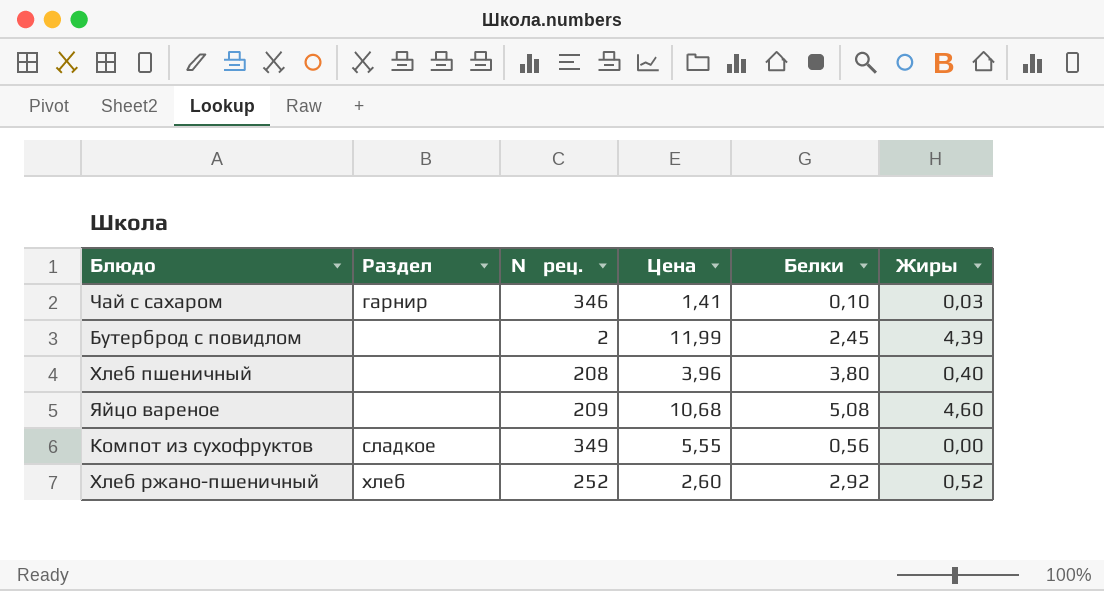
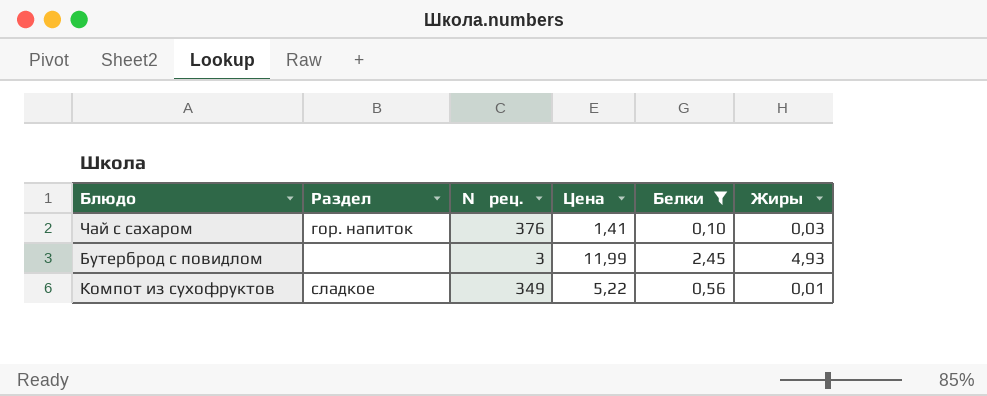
filter: none -> Белки <= 2,45
Чай с сахаром | Раздел: гарнир -> гор. напиток
Чай с сахаром | № рец.: 346 -> 376
Бутерброд с повидлом | № рец.: 2 -> 3
Бутерброд с повидлом | Жиры: 4,39 -> 4,93
Компот из сухофруктов | Цена: 5,55 -> 5,22
Компот из сухофруктов | Жиры: 0,00 -> 0,01

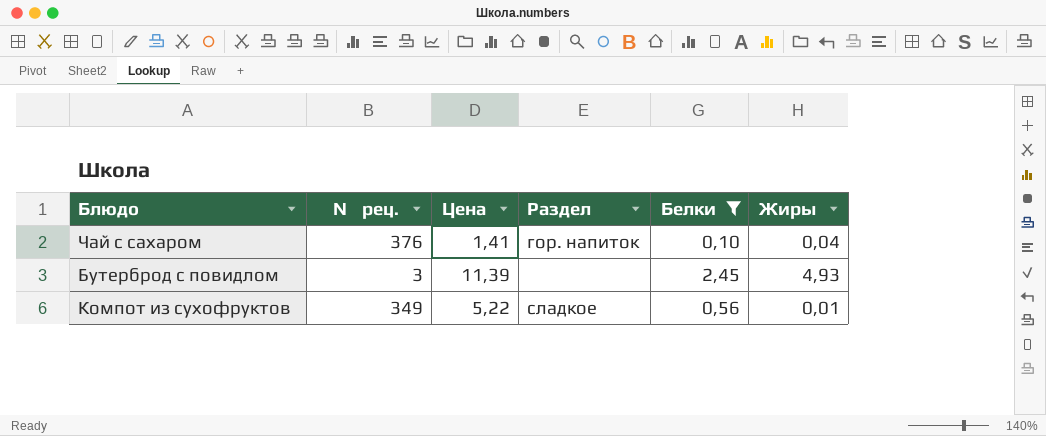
column Раздел | position: 2 -> 4
Чай с сахаром | Жиры: 0,03 -> 0,04
Бутерброд с повидлом | Цена: 11,99 -> 11,39

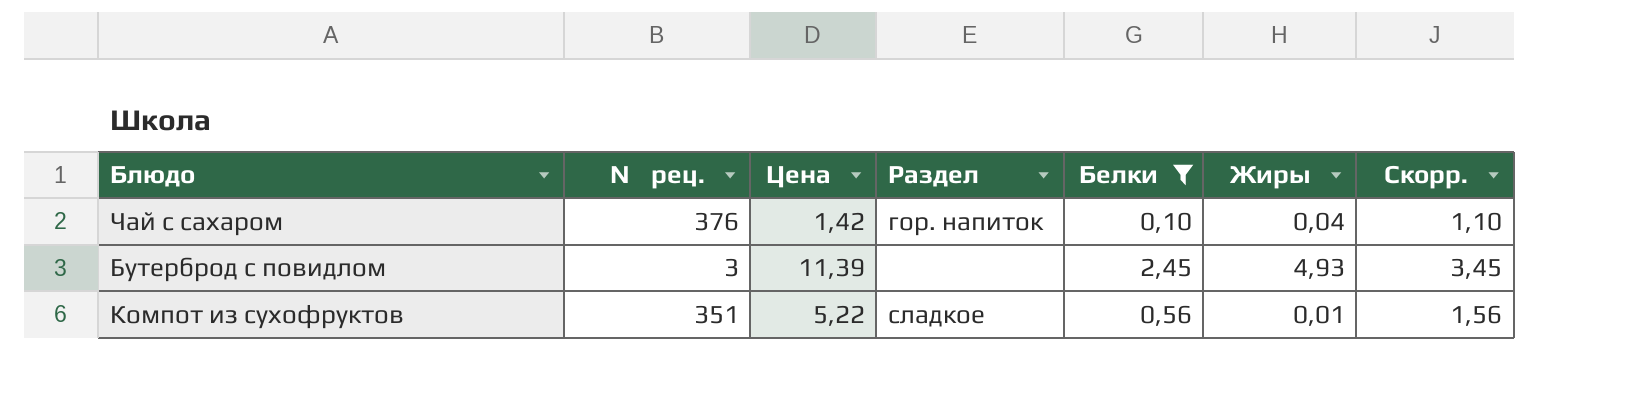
column Скорр. | formula: none -> [Белки] + 1
Чай с сахаром | Цена: 1,41 -> 1,42
Компот из сухофруктов | № рец.: 349 -> 351

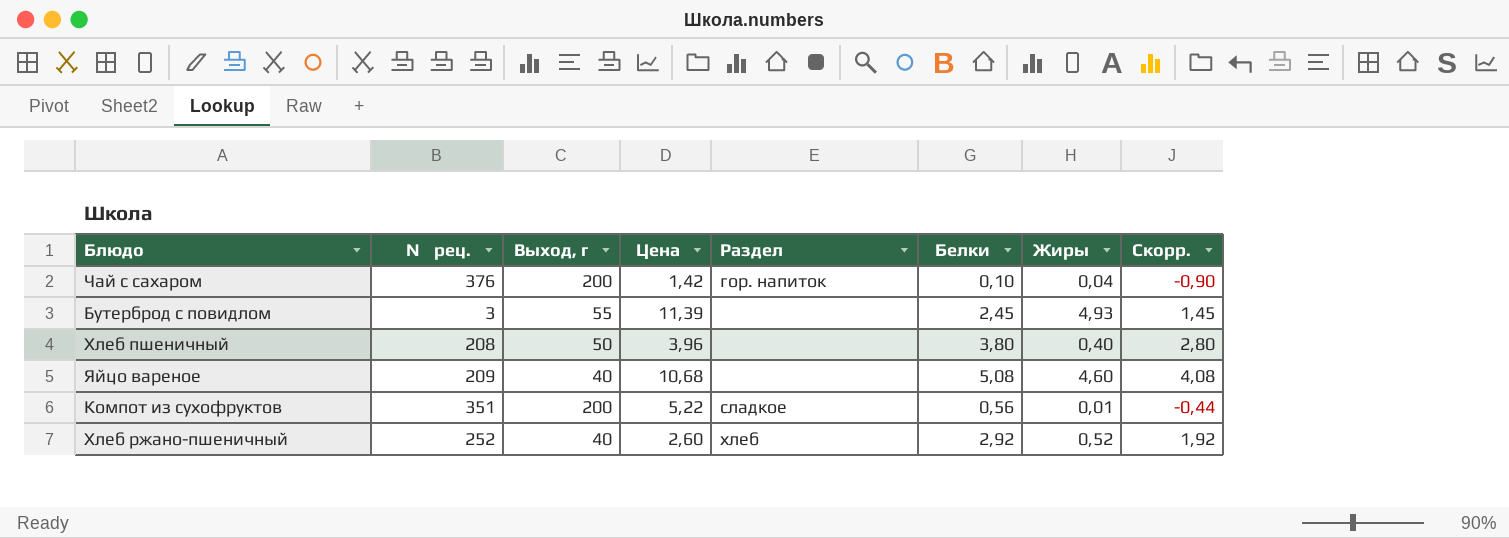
filter: Белки <= 2,45 -> none
column Выход, г | position: none -> 3
column Скорр. | formula: [Белки] + 1 -> [Белки] - 1

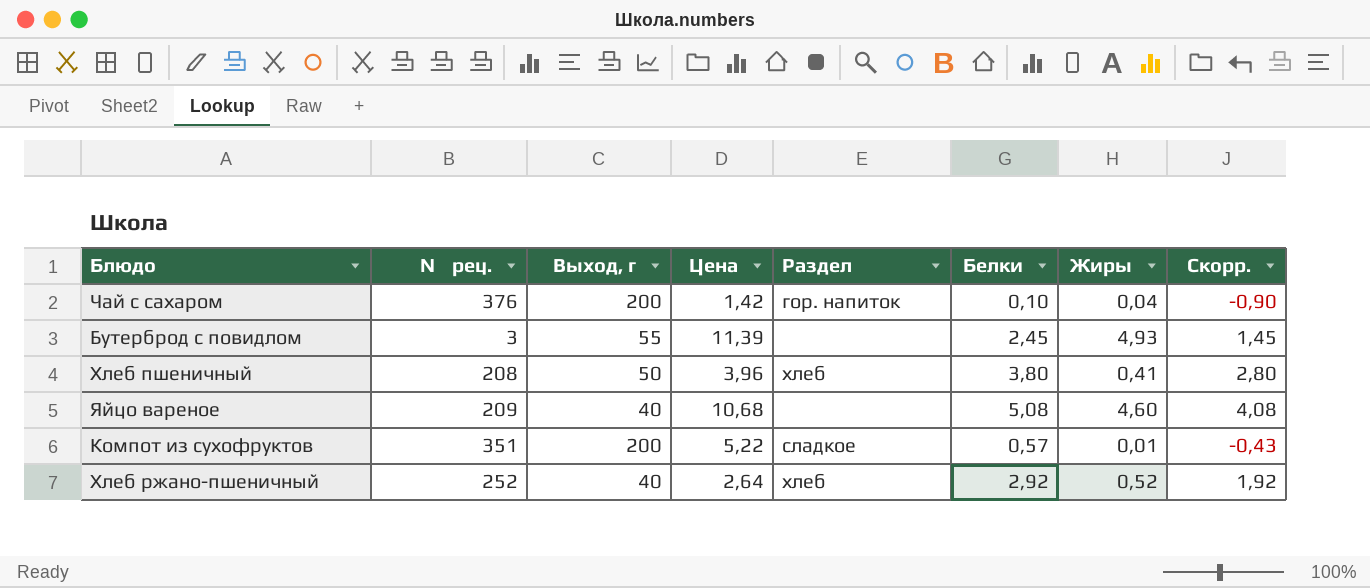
Хлеб пшеничный | Раздел: none -> хлеб
Хлеб пшеничный | Жиры: 0,40 -> 0,41
Компот из сухофруктов | Белки: 0,56 -> 0,57
Компот из сухофруктов | Скорр.: -0,44 -> -0,43
Хлеб ржано-пшеничный | Цена: 2,60 -> 2,64

